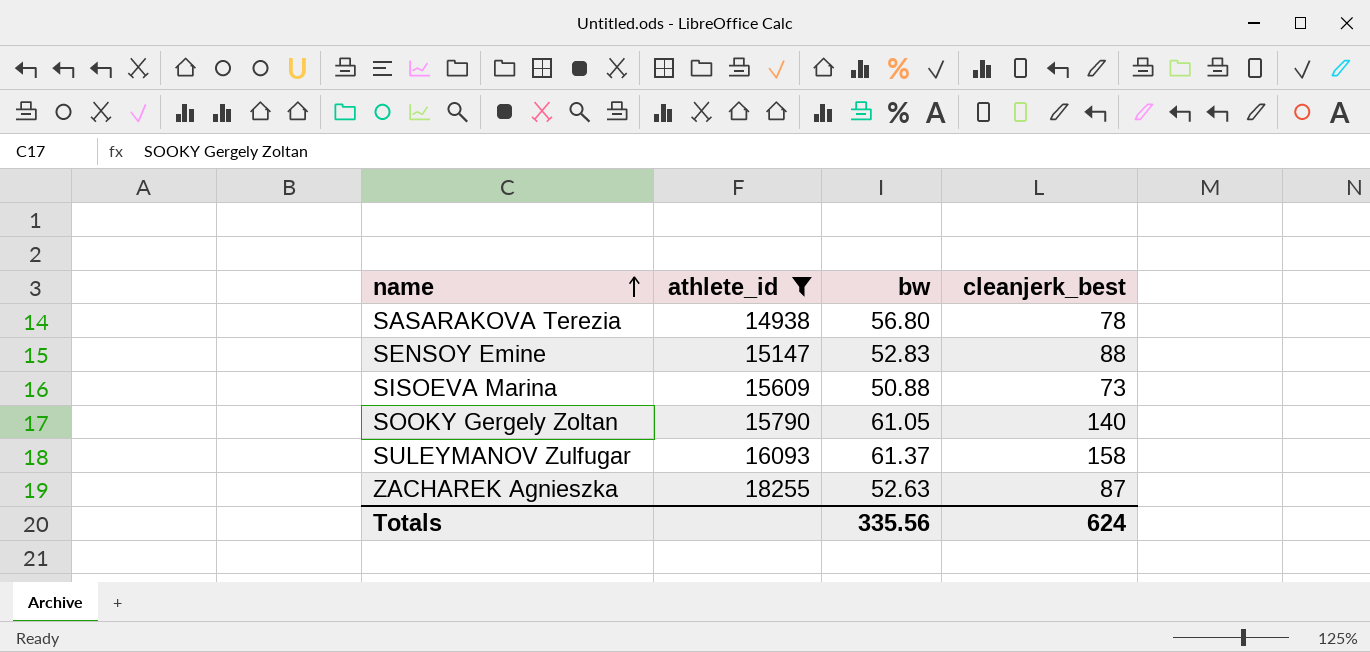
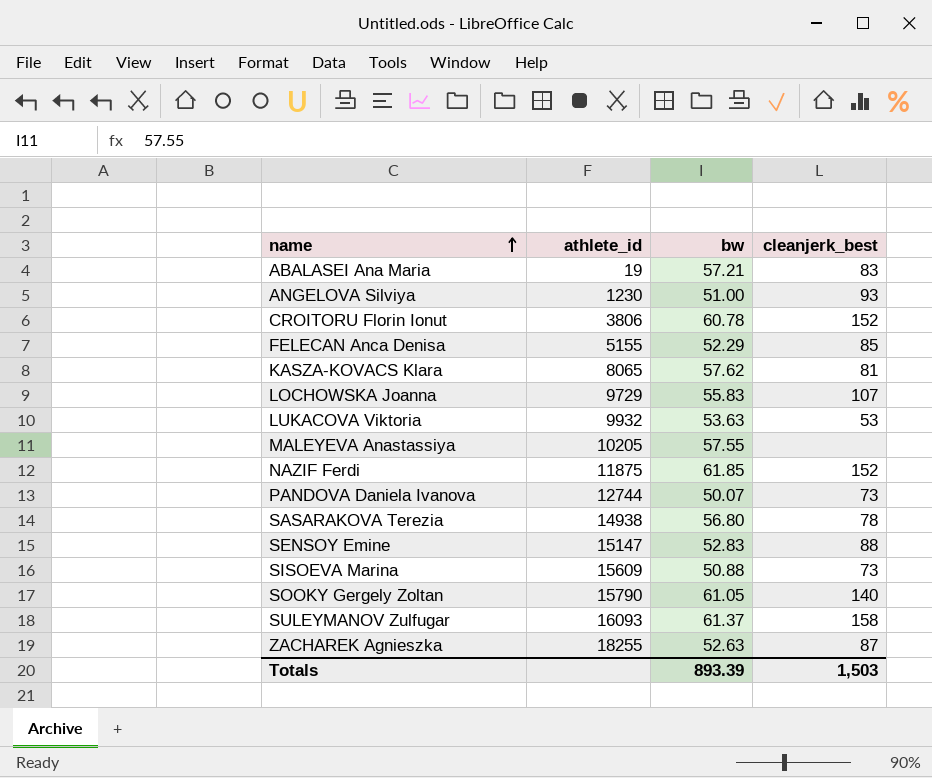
filter: athlete_id >= 14938 -> none
Totals | bw: 335.56 -> 893.39
Totals | cleanjerk_best: 624 -> 1,503

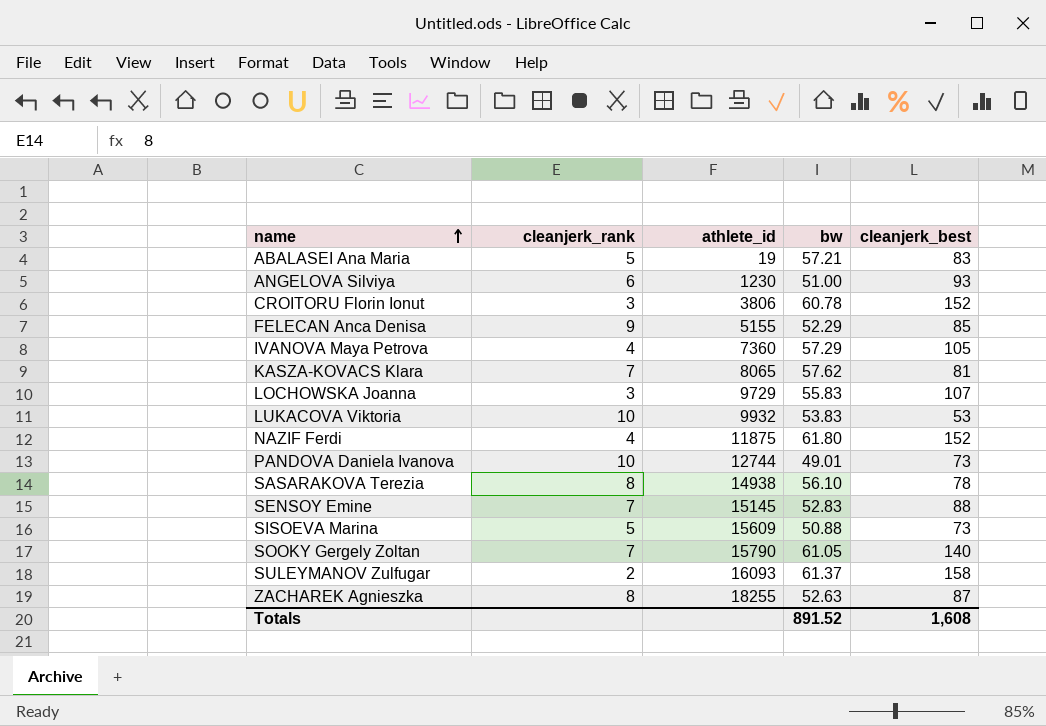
column cleanjerk_rank | position: none -> 2
row MALEYEVA Anastassiya: 10205 | 57.55 | none -> none
row IVANOVA Maya Petrova: none -> 4 | 7360 | 57.29 | 105
LUKACOVA Viktoria | bw: 53.63 -> 53.83
NAZIF Ferdi | bw: 61.85 -> 61.80
PANDOVA Daniela Ivanova | bw: 50.07 -> 49.01
SASARAKOVA Terezia | bw: 56.80 -> 56.10
SENSOY Emine | athlete_id: 15147 -> 15145
Totals | bw: 893.39 -> 891.52
Totals | cleanjerk_best: 1,503 -> 1,608

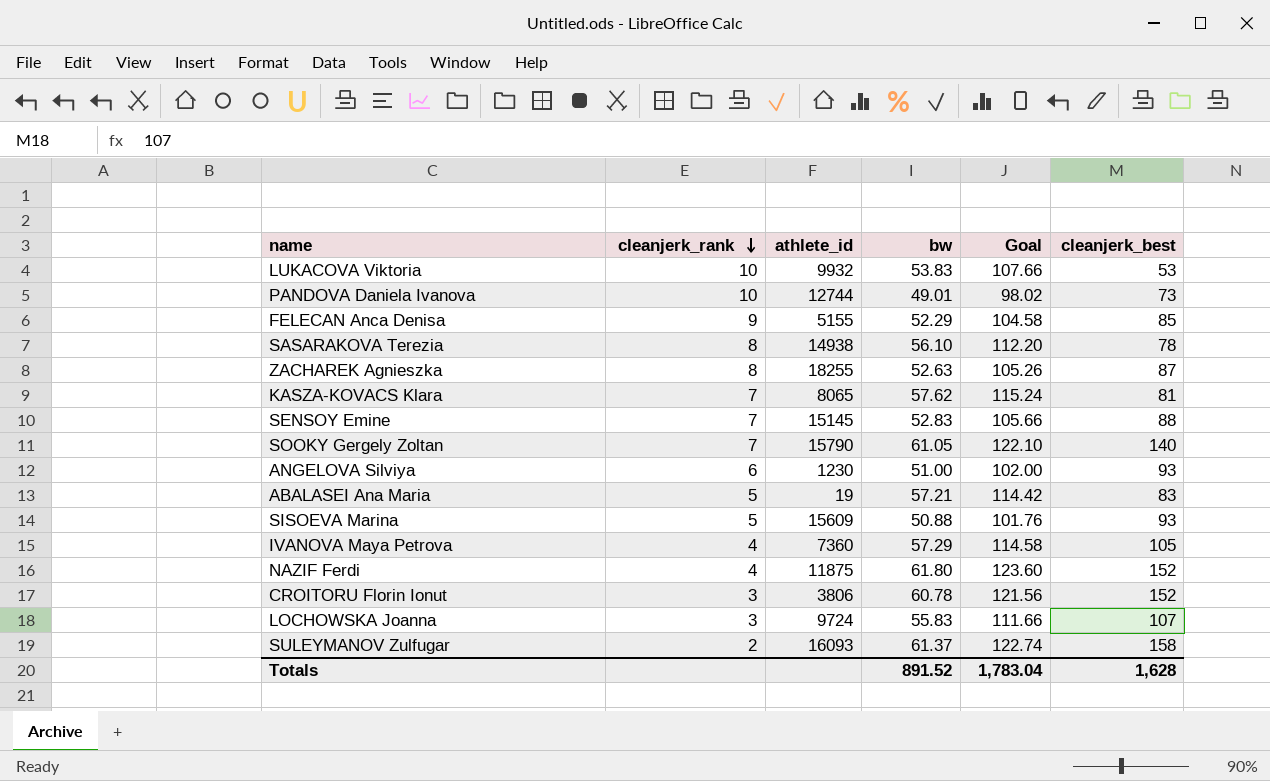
row order: name ascending -> cleanjerk_rank descending
column Goal | formula: none -> [bw] * 2
SISOEVA Marina | cleanjerk_best: 73 -> 93
LOCHOWSKA Joanna | athlete_id: 9729 -> 9724
Totals | cleanjerk_best: 1,608 -> 1,628

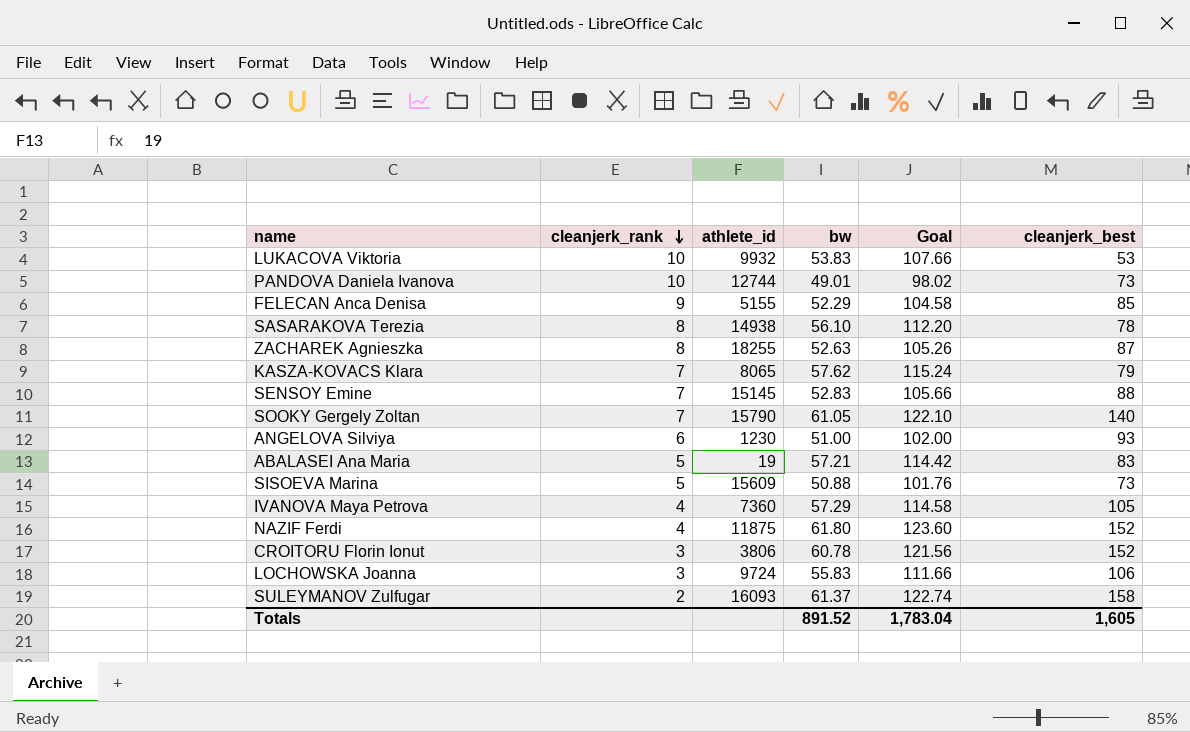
KASZA-KOVACS Klara | cleanjerk_best: 81 -> 79
SISOEVA Marina | cleanjerk_best: 93 -> 73
LOCHOWSKA Joanna | cleanjerk_best: 107 -> 106
Totals | cleanjerk_best: 1,628 -> 1,605

